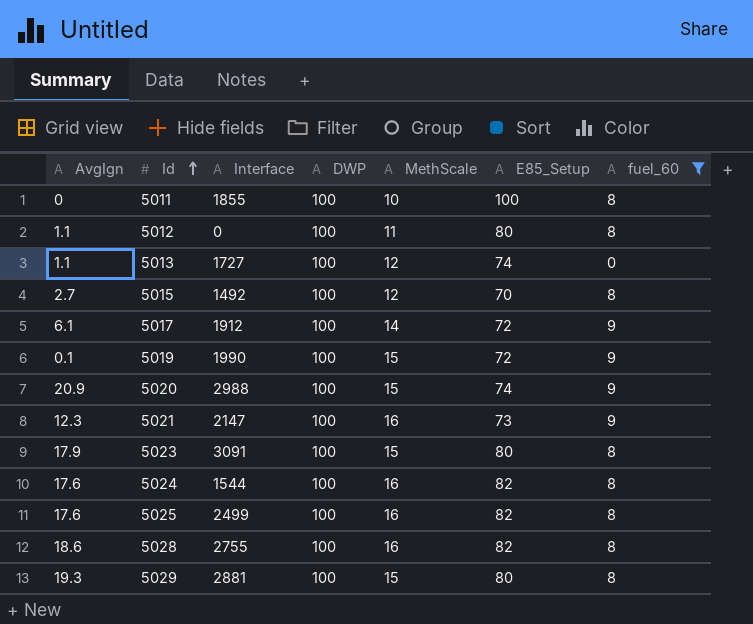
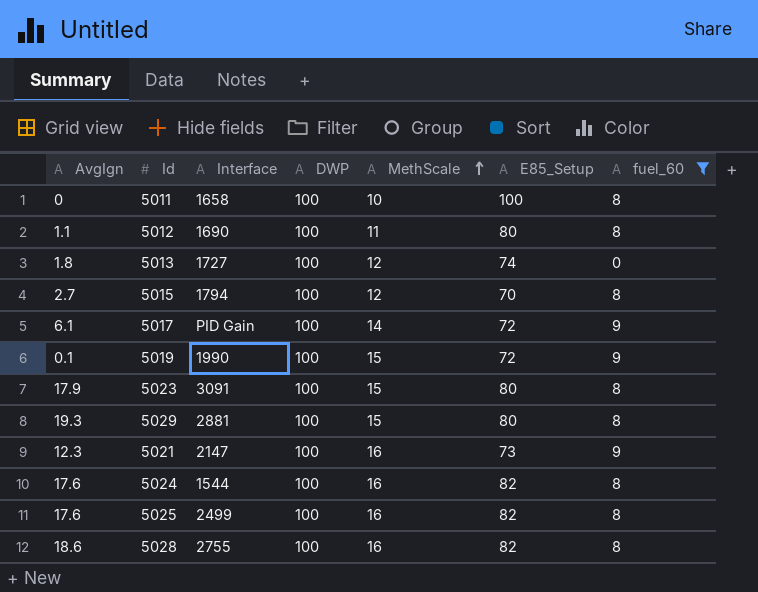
row order: Id ascending -> MethScale ascending
row 5020: 20.9 | 2988 | 100 | 15 | 74 | 9 -> none
5011 | Interface: 1855 -> 1658
5012 | Interface: 0 -> 1690
5013 | AvgIgn: 1.1 -> 1.8
5015 | Interface: 1492 -> 1794
5017 | Interface: 1912 -> PID Gain

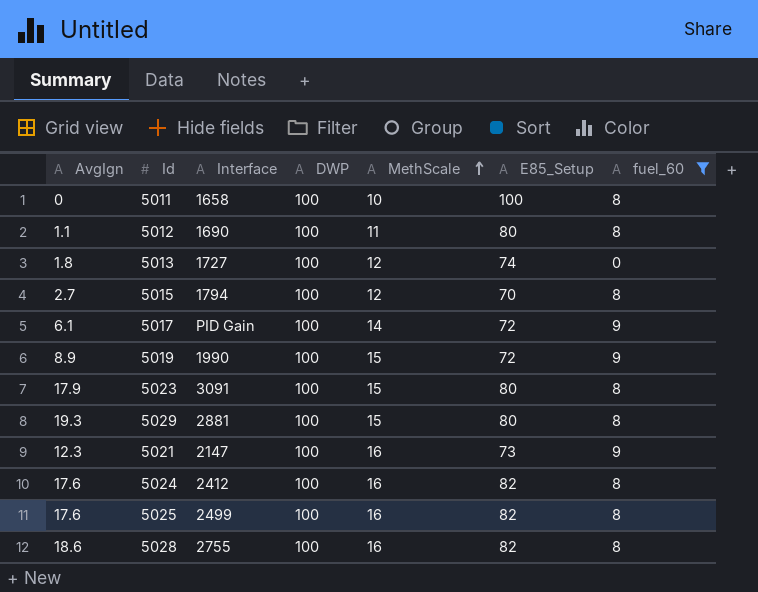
5019 | AvgIgn: 0.1 -> 8.9
5024 | Interface: 1544 -> 2412

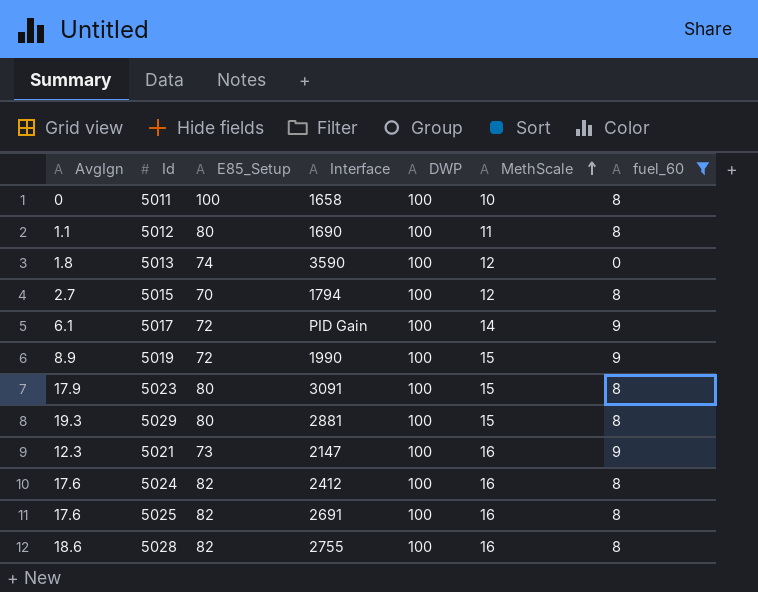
column E85_Setup | position: 6 -> 3
5013 | Interface: 1727 -> 3590
5025 | Interface: 2499 -> 2691

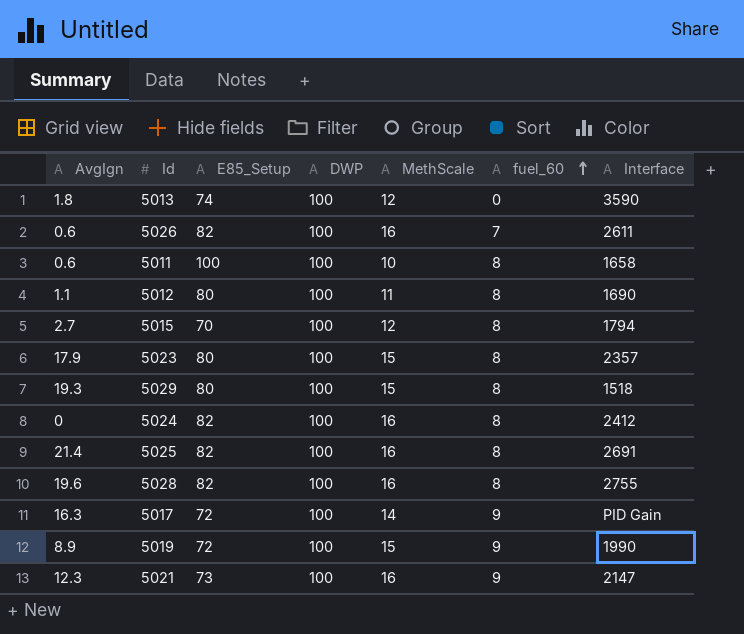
filter: fuel_60 != 7 -> none
row order: MethScale ascending -> fuel_60 ascending
column Interface | position: 4 -> 7
5011 | AvgIgn: 0 -> 0.6
5023 | Interface: 3091 -> 2357
5029 | Interface: 2881 -> 1518
5024 | AvgIgn: 17.6 -> 0
5025 | AvgIgn: 17.6 -> 21.4
5028 | AvgIgn: 18.6 -> 19.6
5017 | AvgIgn: 6.1 -> 16.3

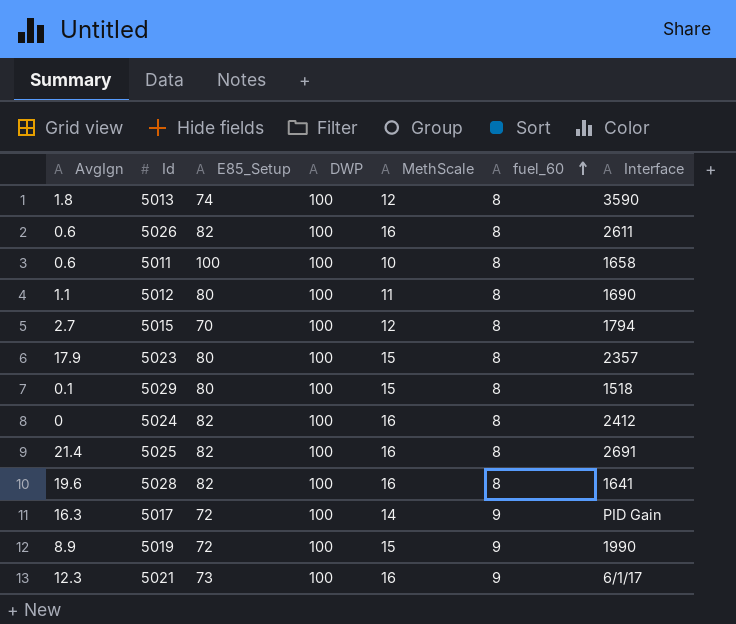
5013 | fuel_60: 0 -> 8
5026 | fuel_60: 7 -> 8
5029 | AvgIgn: 19.3 -> 0.1
5028 | Interface: 2755 -> 1641
5021 | Interface: 2147 -> 6/1/17

